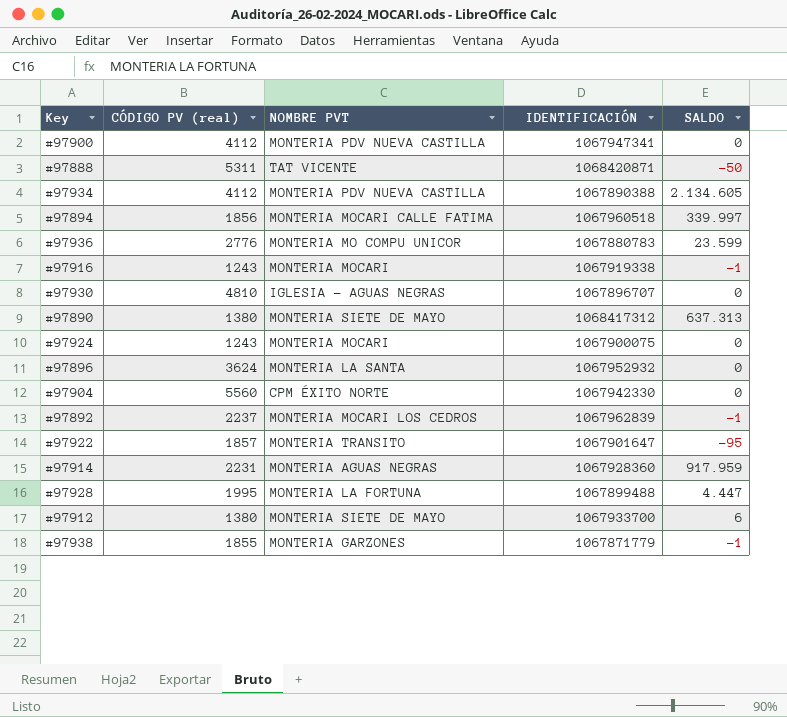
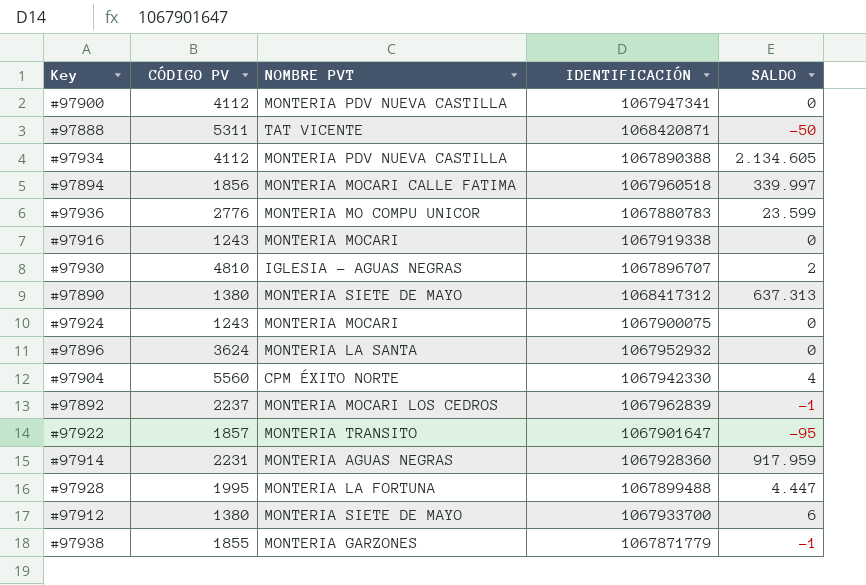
column name: CÓDIGO PV (real) -> CÓDIGO PV
#97916 | SALDO: -1 -> 0
#97930 | SALDO: 0 -> 2
#97904 | SALDO: 0 -> 4

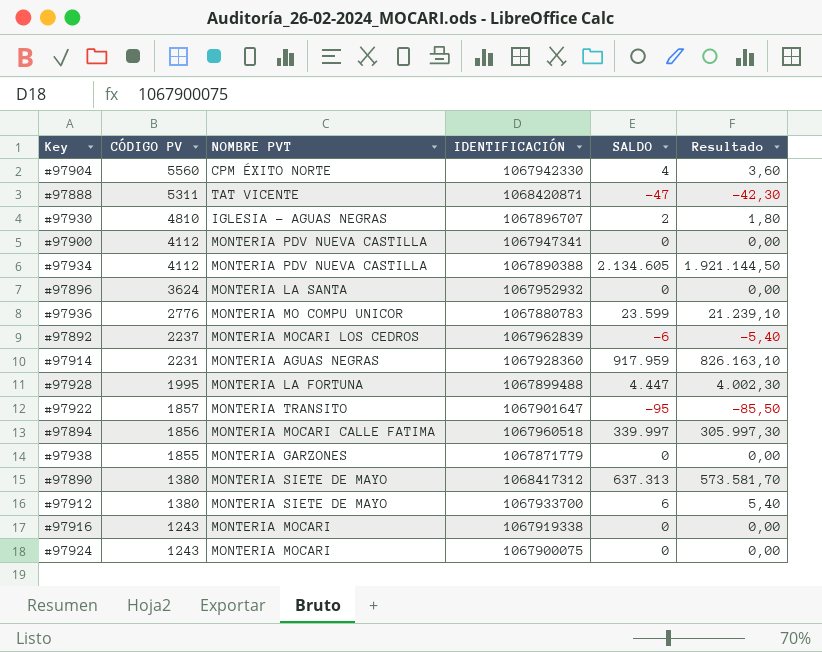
row order: none -> CÓDIGO PV descending
column Resultado | formula: none -> [SALDO] * 0,9
#97888 | SALDO: -50 -> -47
#97892 | SALDO: -1 -> -6
#97938 | SALDO: -1 -> 0

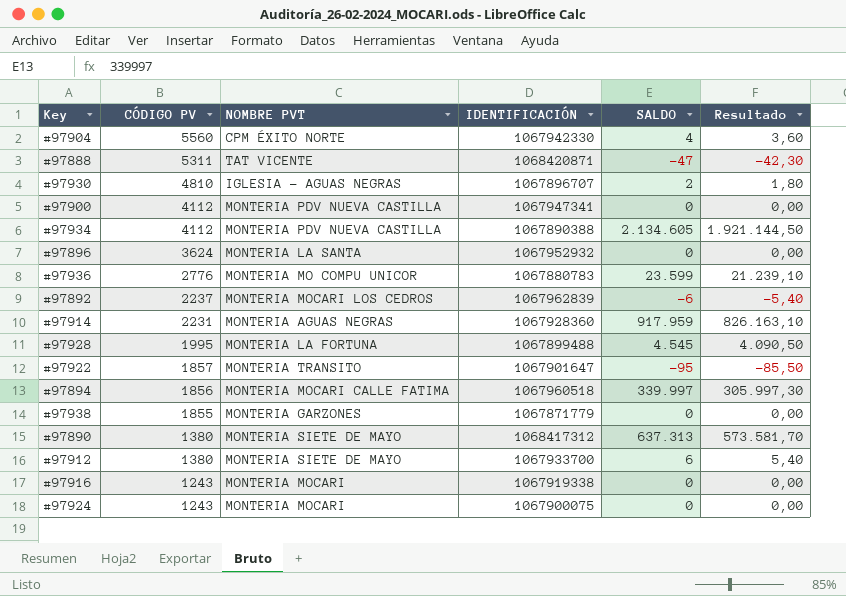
#97928 | SALDO: 4.447 -> 4.545
#97928 | Resultado: 4.002,30 -> 4.090,50

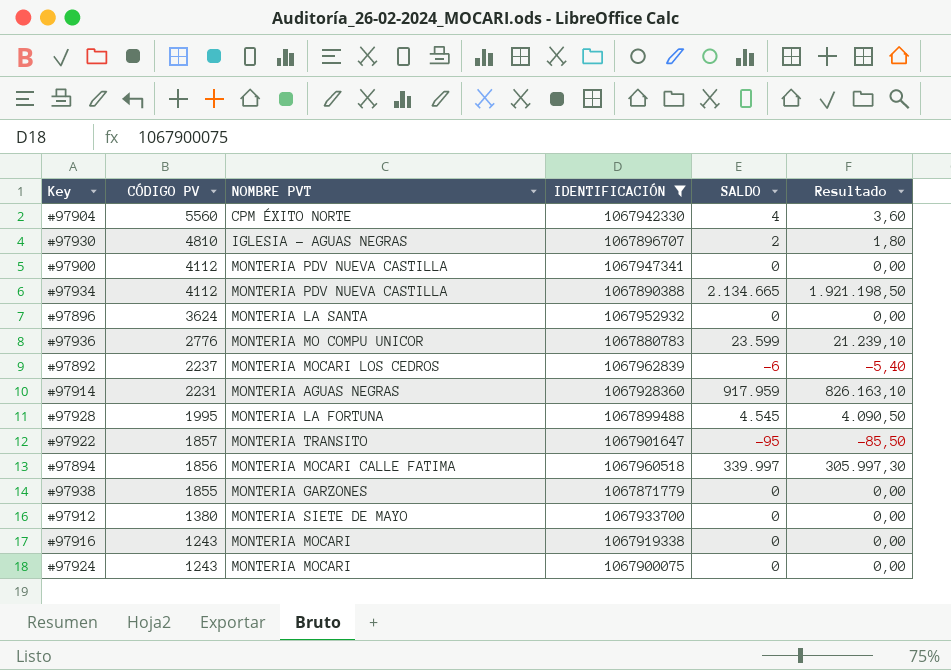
filter: none -> IDENTIFICACIÓN <= 1067962839
#97934 | SALDO: 2.134.605 -> 2.134.665
#97934 | Resultado: 1.921.144,50 -> 1.921.198,50
#97912 | SALDO: 6 -> 0
#97912 | Resultado: 5,40 -> 0,00

